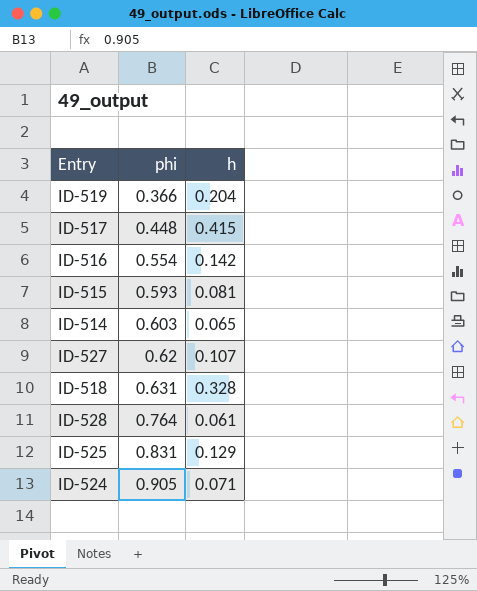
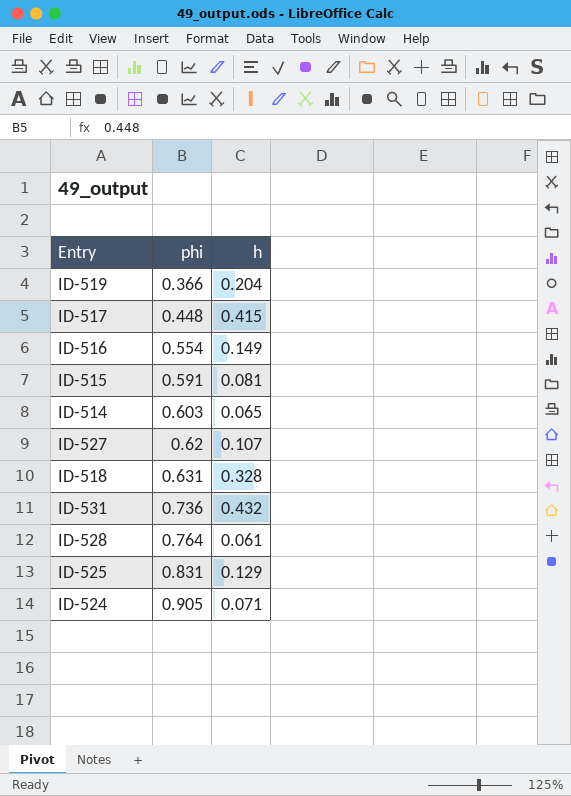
ID-516 | h: 0.142 -> 0.149
ID-515 | phi: 0.593 -> 0.591
row ID-531: none -> 0.736 | 0.432

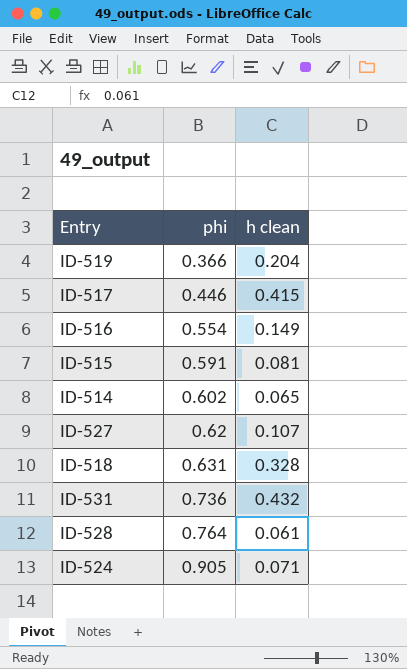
column name: h -> h clean
row ID-525: 0.831 | 0.129 -> none
ID-517 | phi: 0.448 -> 0.446
ID-514 | phi: 0.603 -> 0.602

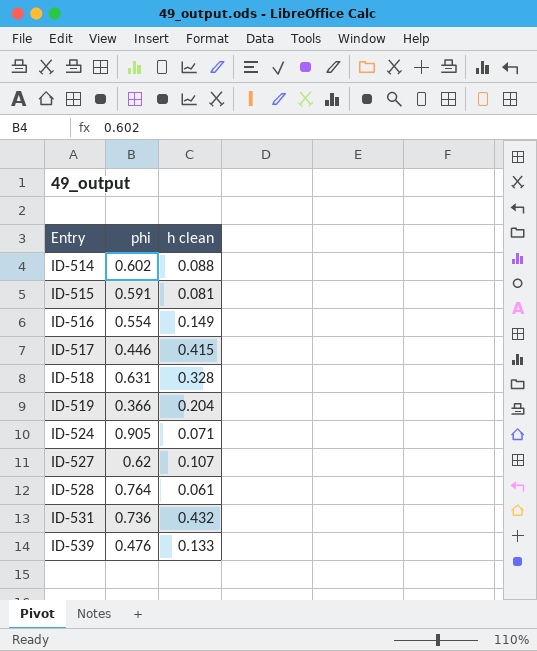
row order: phi ascending -> Entry ascending
ID-514 | h clean: 0.065 -> 0.088
row ID-539: none -> 0.476 | 0.133

